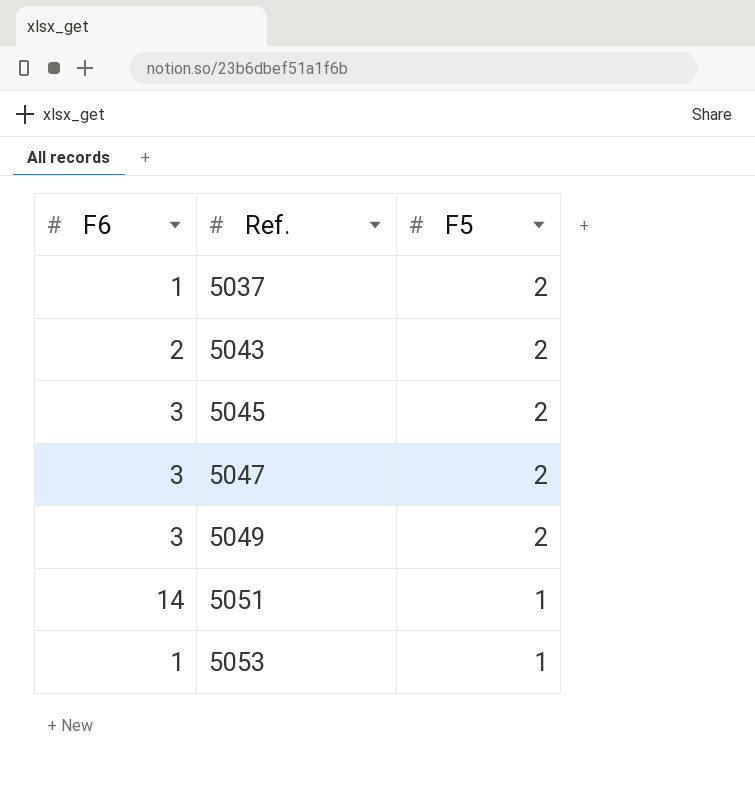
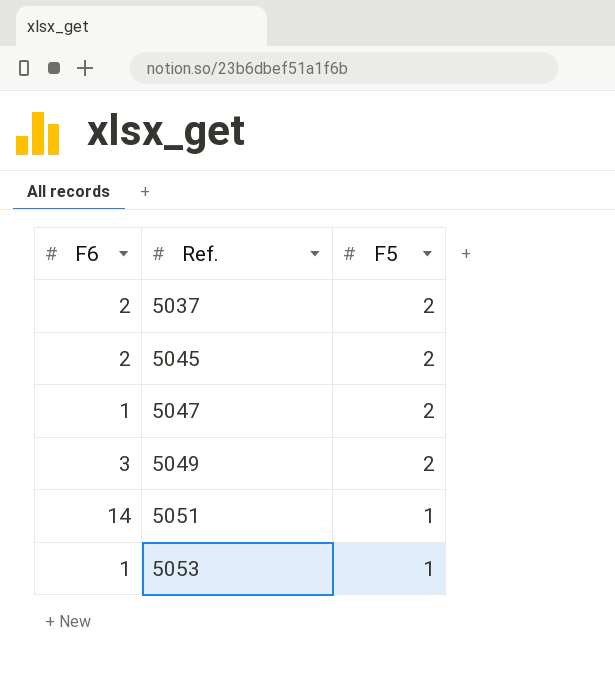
row 5043: 2 | 2 -> none
5037 | F6: 1 -> 2
5045 | F6: 3 -> 2
5047 | F6: 3 -> 1

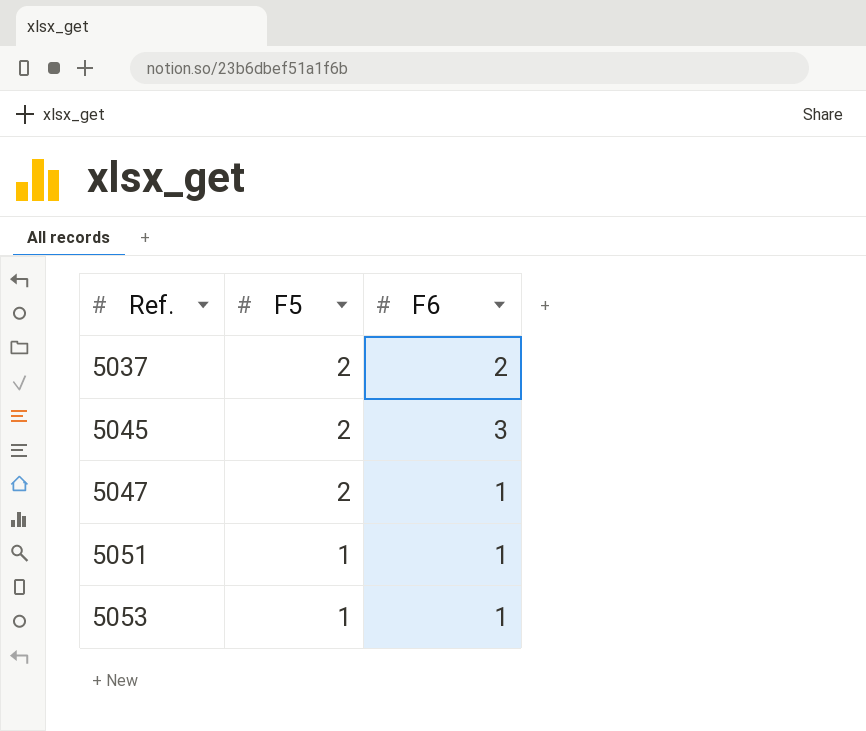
column F6 | position: 1 -> 3
row 5049: 3 | 2 -> none
5045 | F6: 2 -> 3
5051 | F6: 14 -> 1

